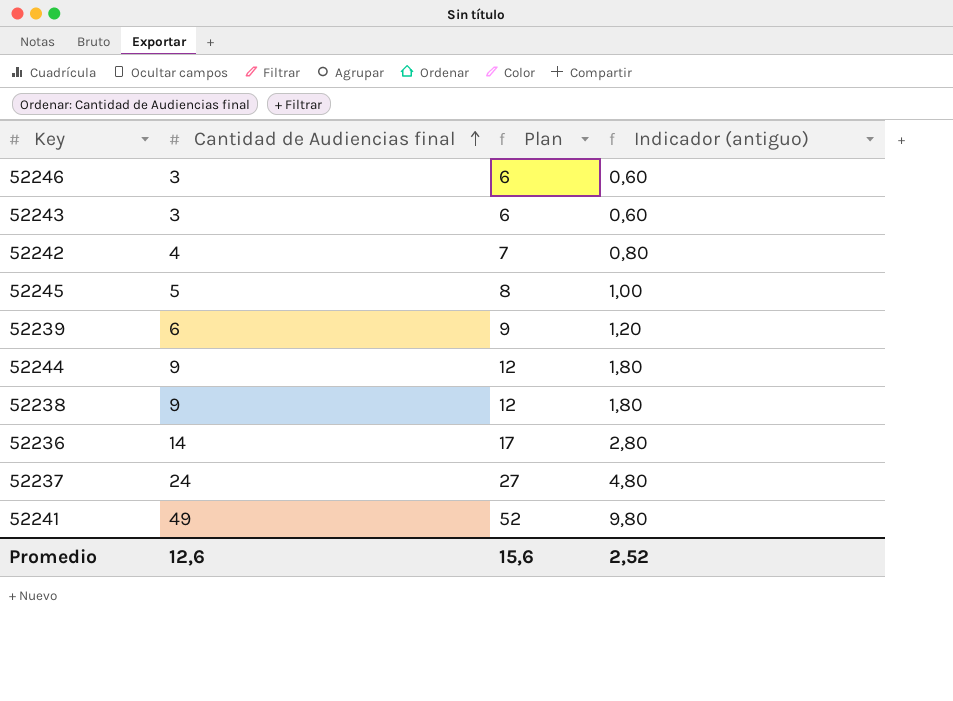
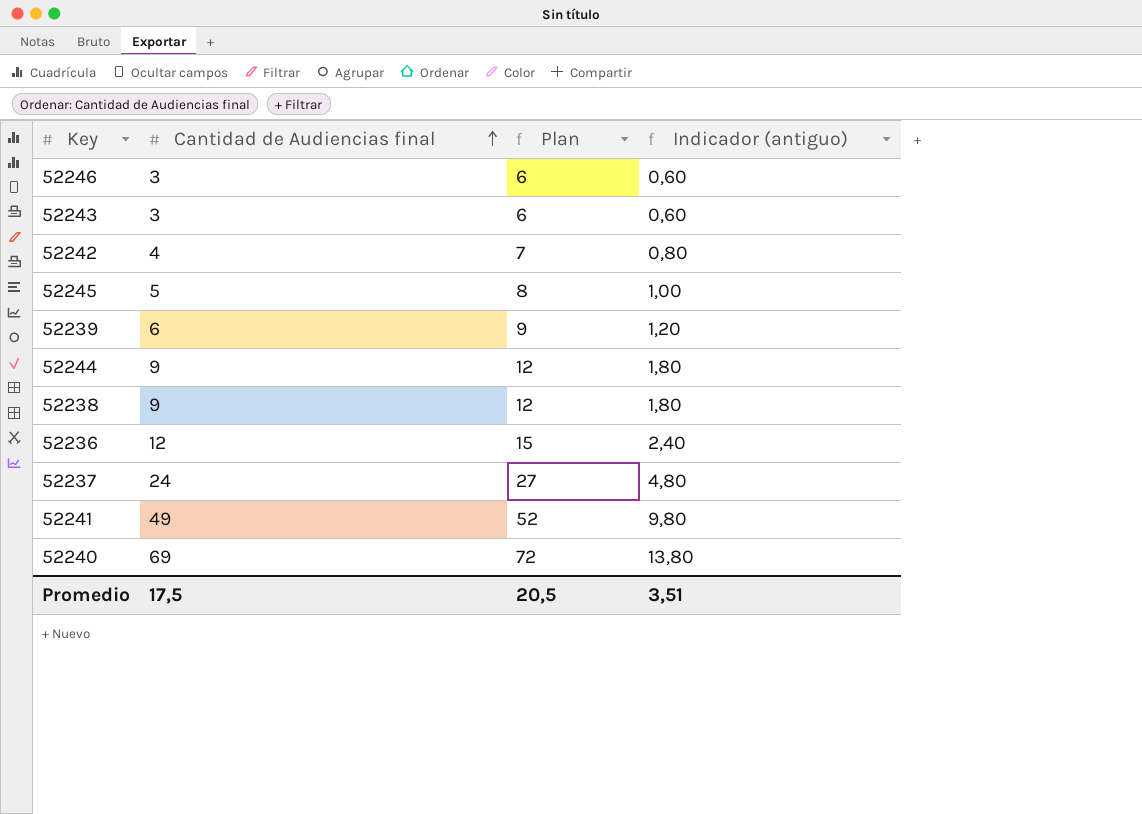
52236 | Cantidad de Audiencias final: 14 -> 12
52236 | Plan: 17 -> 15
52236 | Indicador (antiguo): 2,80 -> 2,40
row 52240: none -> 69 | 72 | 13,80
Promedio | Cantidad de Audiencias final: 12,6 -> 17,5
Promedio | Plan: 15,6 -> 20,5
Promedio | Indicador (antiguo): 2,52 -> 3,51

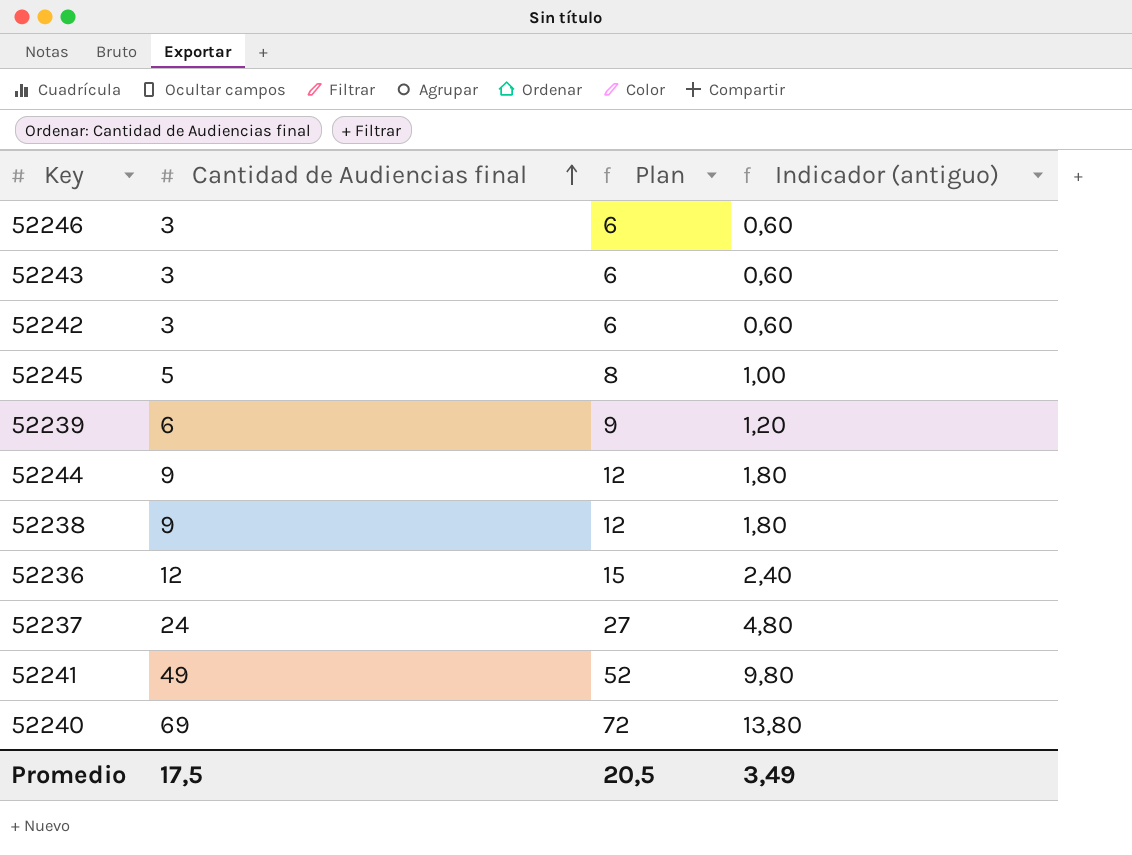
52242 | Cantidad de Audiencias final: 4 -> 3
52242 | Plan: 7 -> 6
52242 | Indicador (antiguo): 0,80 -> 0,60
Promedio | Indicador (antiguo): 3,51 -> 3,49

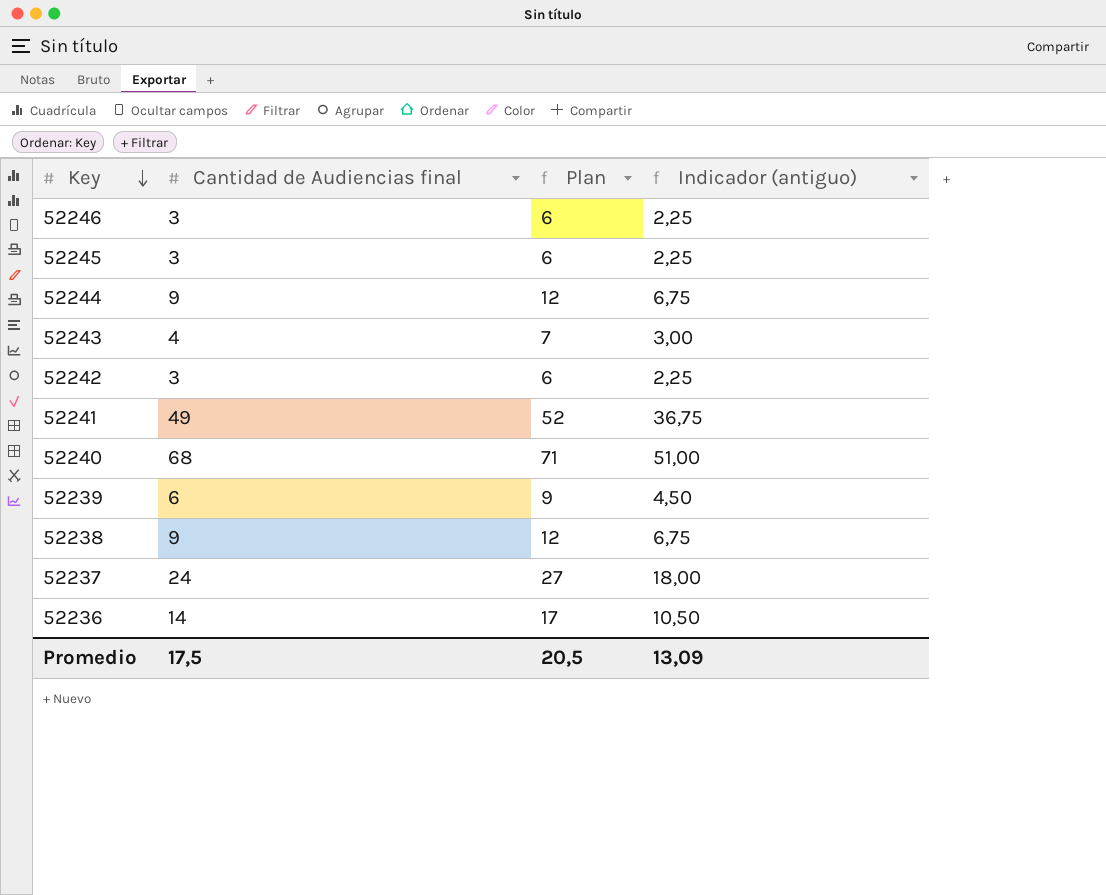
row order: Cantidad de Audiencias final ascending -> Key descending
column Indicador (antiguo) | formula: [Cantidad de Audiencias final] * 0,2 -> [Cantidad de Audiencias final] * 0,75
52245 | Cantidad de Audiencias final: 5 -> 3
52245 | Plan: 8 -> 6
52243 | Cantidad de Audiencias final: 3 -> 4
52243 | Plan: 6 -> 7
52240 | Cantidad de Audiencias final: 69 -> 68
52240 | Plan: 72 -> 71
52236 | Cantidad de Audiencias final: 12 -> 14
52236 | Plan: 15 -> 17
Promedio | Indicador (antiguo): 3,49 -> 13,09

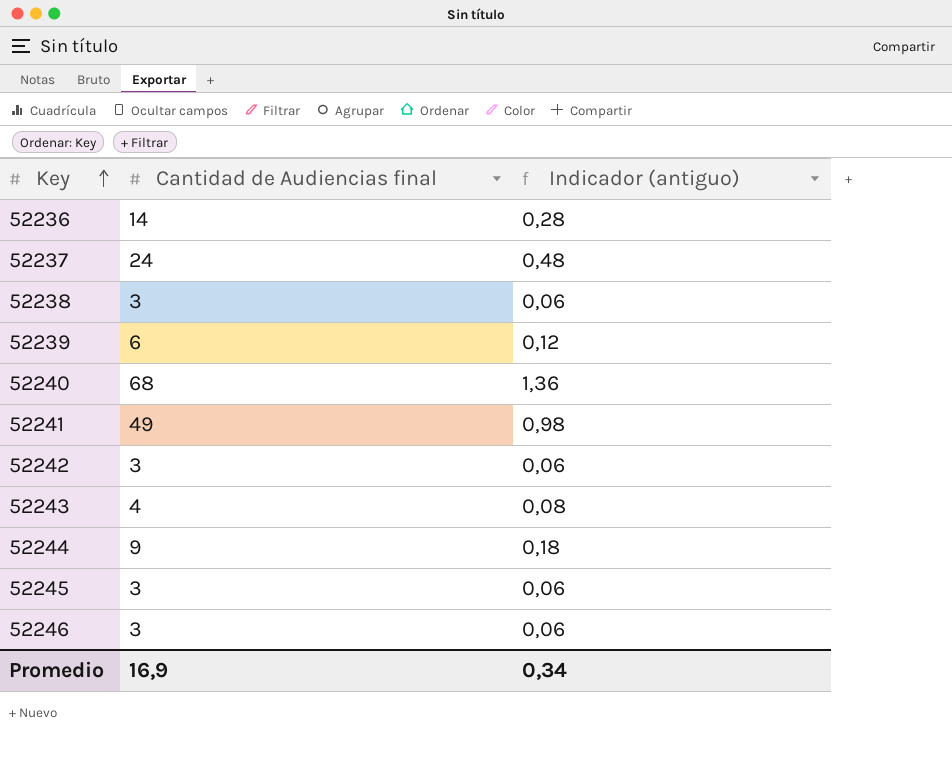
row order: Key descending -> Key ascending
column Plan | formula: [Cantidad de Audiencias final] + 3 -> none
column Indicador (antiguo) | formula: [Cantidad de Audiencias final] * 0,75 -> [Cantidad de Audiencias final] * 0,02
52238 | Cantidad de Audiencias final: 9 -> 3
Promedio | Cantidad de Audiencias final: 17,5 -> 16,9
Promedio | Indicador (antiguo): 13,09 -> 0,34

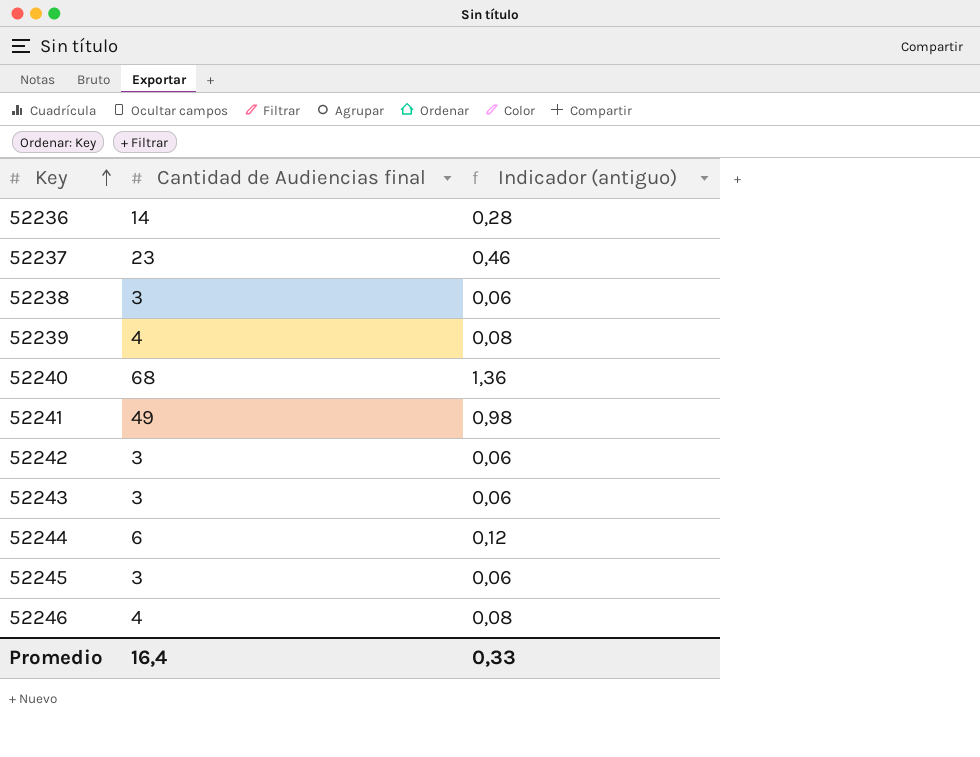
52237 | Cantidad de Audiencias final: 24 -> 23
52237 | Indicador (antiguo): 0,48 -> 0,46
52239 | Cantidad de Audiencias final: 6 -> 4
52239 | Indicador (antiguo): 0,12 -> 0,08
52243 | Cantidad de Audiencias final: 4 -> 3
52243 | Indicador (antiguo): 0,08 -> 0,06
52244 | Cantidad de Audiencias final: 9 -> 6
52244 | Indicador (antiguo): 0,18 -> 0,12
52246 | Cantidad de Audiencias final: 3 -> 4
52246 | Indicador (antiguo): 0,06 -> 0,08
Promedio | Cantidad de Audiencias final: 16,9 -> 16,4
Promedio | Indicador (antiguo): 0,34 -> 0,33

